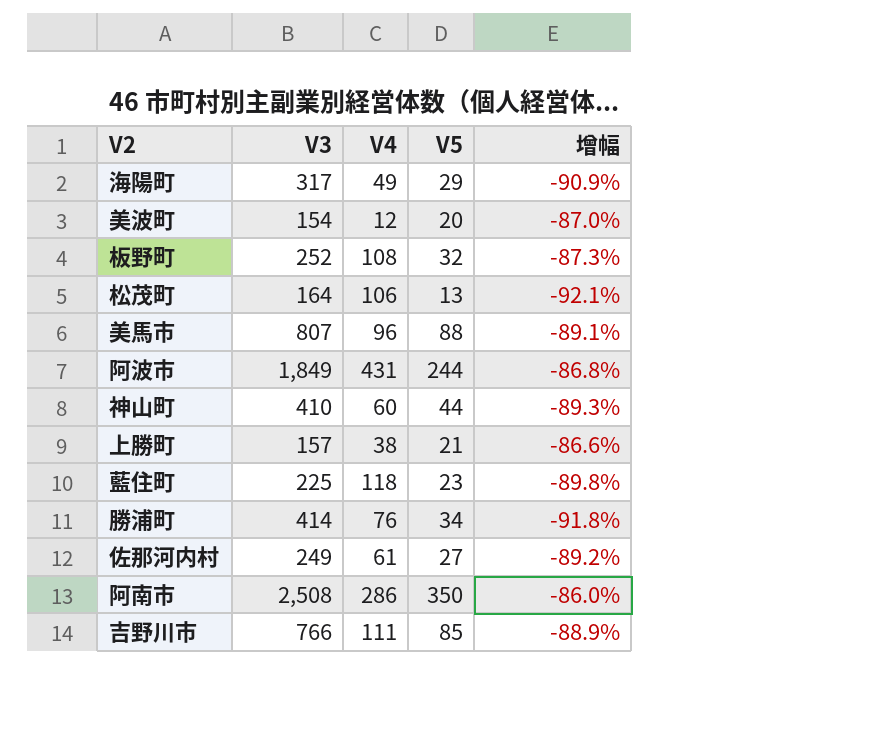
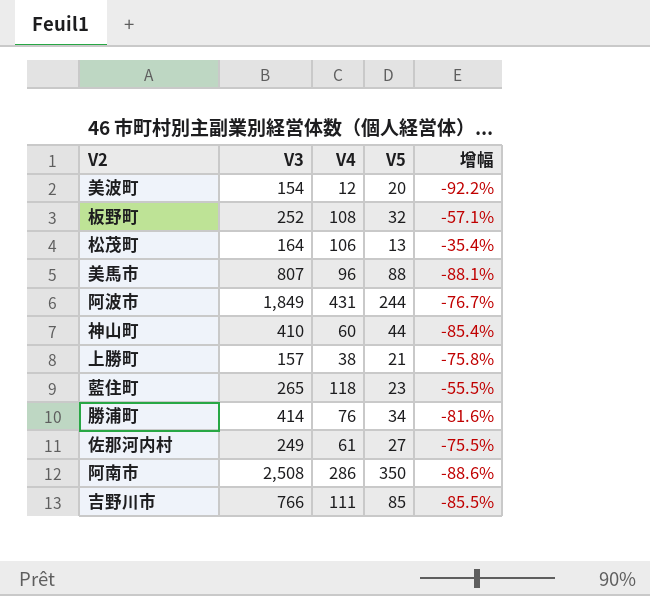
column 增幅 | formula: ([V5] - [V3]) / [V3] -> ([V4] - [V3]) / [V3]
row 海陽町: 317 | 49 | 29 | -90.9% -> none
藍住町 | V3: 225 -> 265

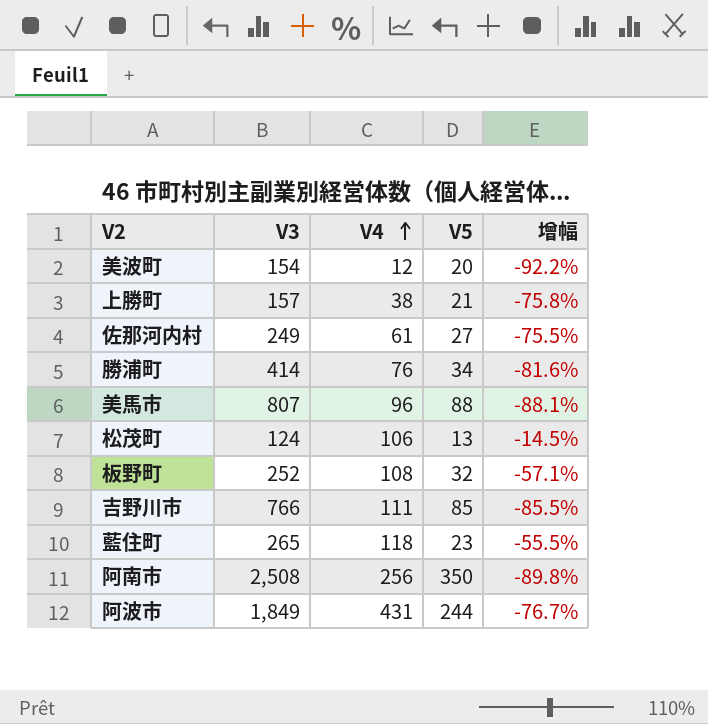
row order: none -> V4 ascending
row 神山町: 410 | 60 | 44 | -85.4% -> none
松茂町 | V3: 164 -> 124
松茂町 | 增幅: -35.4% -> -14.5%
阿南市 | V4: 286 -> 256
阿南市 | 增幅: -88.6% -> -89.8%

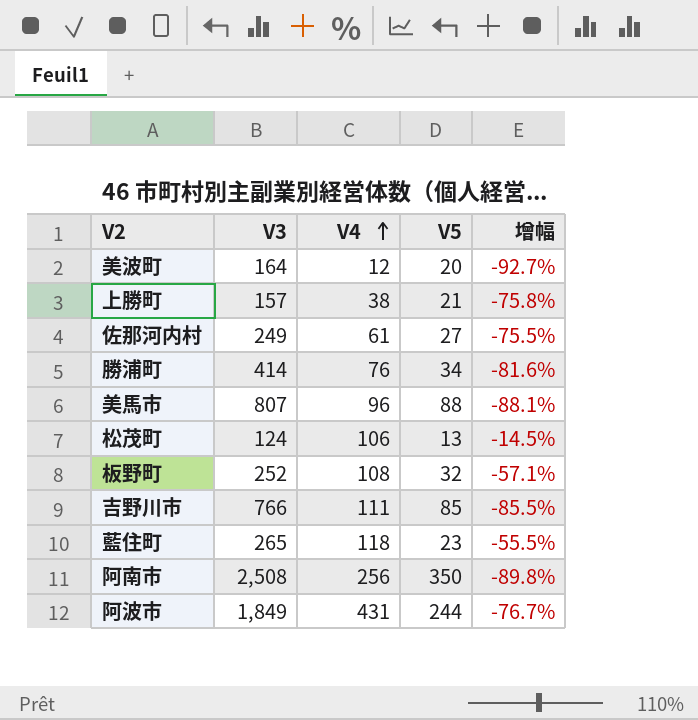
美波町 | V3: 154 -> 164
美波町 | 增幅: -92.2% -> -92.7%

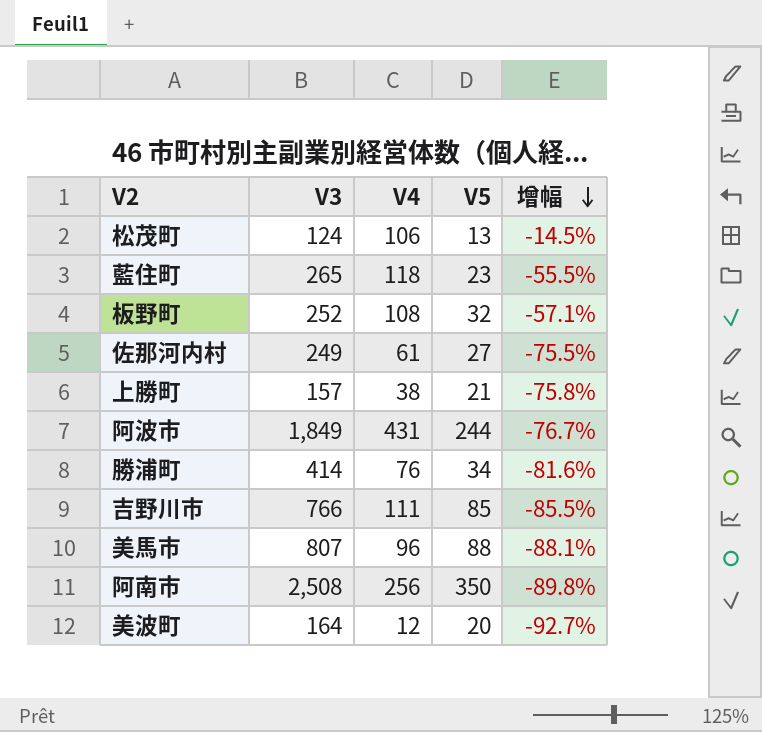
row order: V4 ascending -> 增幅 descending

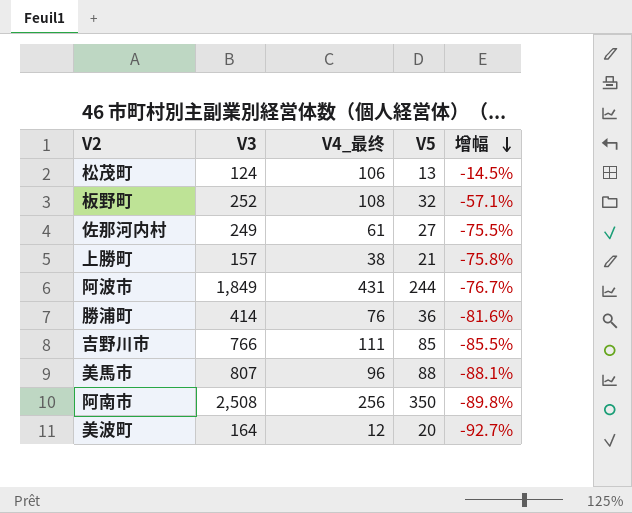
column name: V4 -> V4_最终
row 藍住町: 265 | 118 | 23 | -55.5% -> none
勝浦町 | V5: 34 -> 36

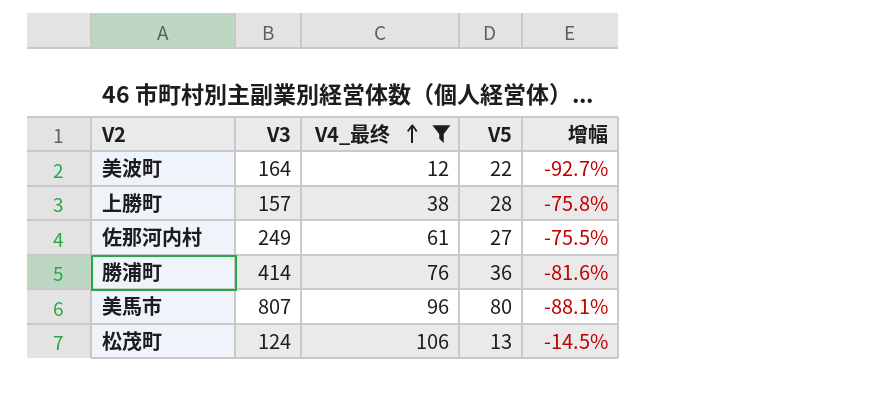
filter: none -> V4_最终 <= 106
row order: 增幅 descending -> V4_最终 ascending
美波町 | V5: 20 -> 22
上勝町 | V5: 21 -> 28
美馬市 | V5: 88 -> 80

